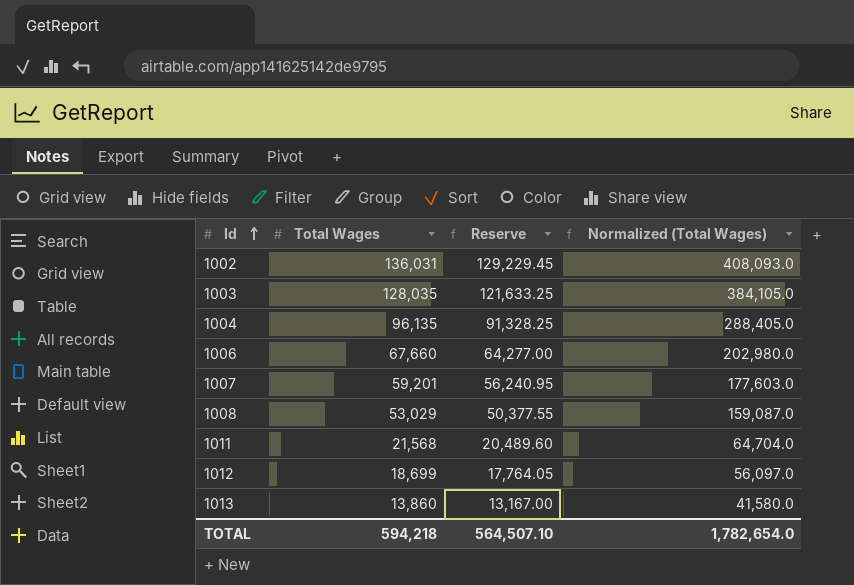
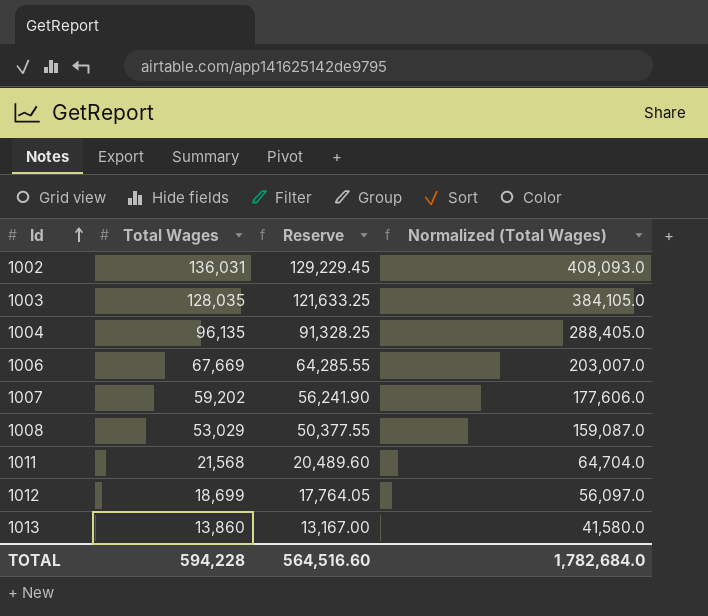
1006 | Total Wages: 67,660 -> 67,669
1006 | Reserve: 64,277.00 -> 64,285.55
1006 | Normalized (Total Wages): 202,980.0 -> 203,007.0
1007 | Total Wages: 59,201 -> 59,202
1007 | Reserve: 56,240.95 -> 56,241.90
1007 | Normalized (Total Wages): 177,603.0 -> 177,606.0
TOTAL | Total Wages: 594,218 -> 594,228
TOTAL | Reserve: 564,507.10 -> 564,516.60
TOTAL | Normalized (Total Wages): 1,782,654.0 -> 1,782,684.0

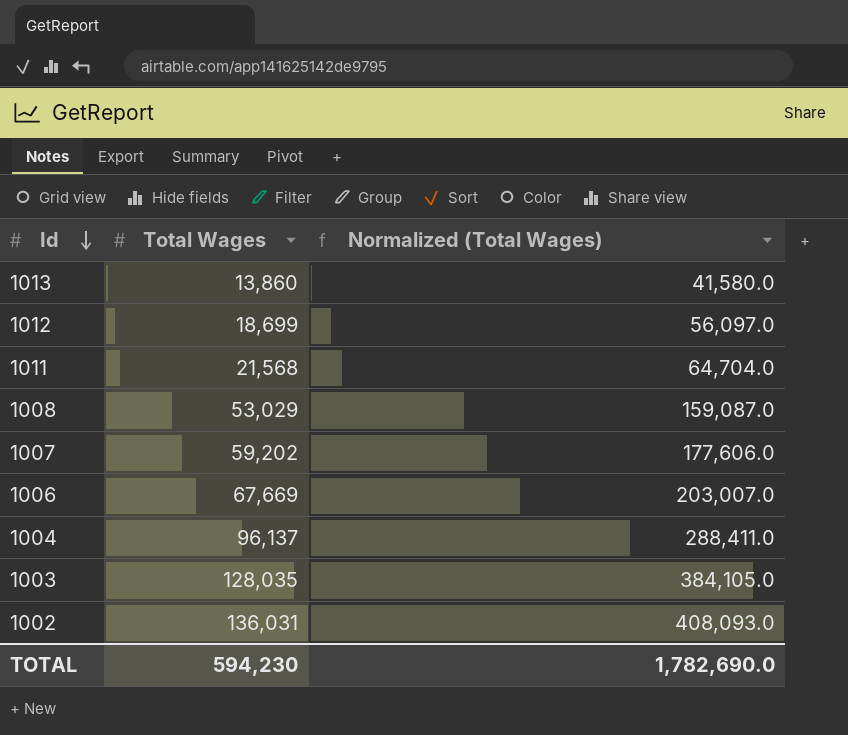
row order: Id ascending -> Id descending
column Reserve | formula: [Total Wages] * 0.95 -> none
1004 | Total Wages: 96,135 -> 96,137
1004 | Normalized (Total Wages): 288,405.0 -> 288,411.0
TOTAL | Total Wages: 594,228 -> 594,230
TOTAL | Normalized (Total Wages): 1,782,684.0 -> 1,782,690.0

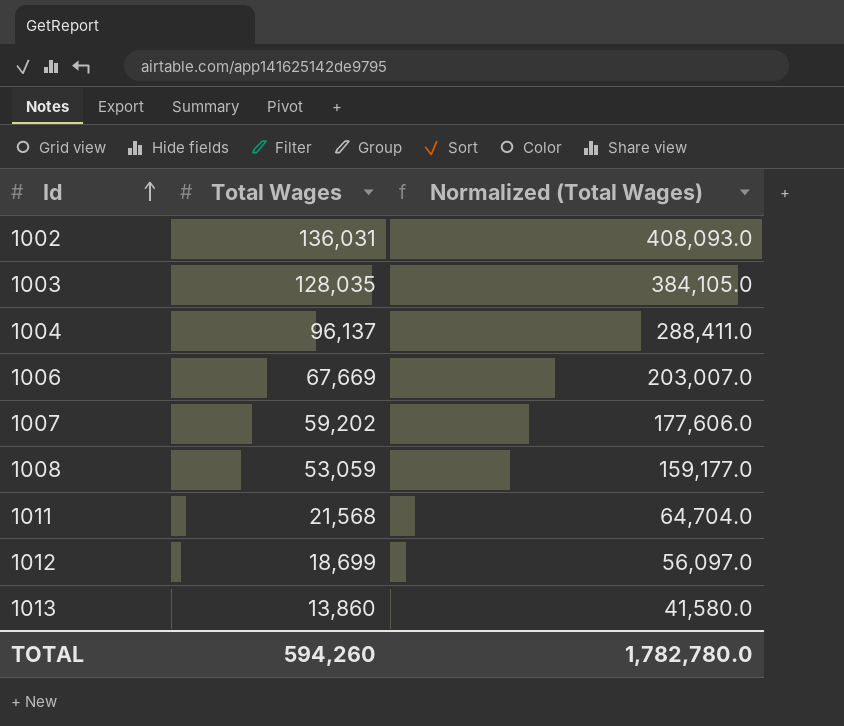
row order: Id descending -> Id ascending
1008 | Total Wages: 53,029 -> 53,059
1008 | Normalized (Total Wages): 159,087.0 -> 159,177.0
TOTAL | Total Wages: 594,230 -> 594,260
TOTAL | Normalized (Total Wages): 1,782,690.0 -> 1,782,780.0

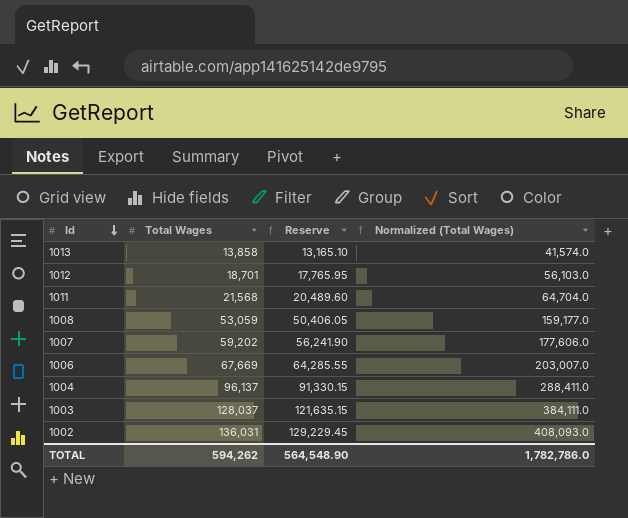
row order: Id ascending -> Id descending
column Reserve | formula: none -> [Total Wages] * 0.95
1013 | Total Wages: 13,860 -> 13,858
1013 | Normalized (Total Wages): 41,580.0 -> 41,574.0
1012 | Total Wages: 18,699 -> 18,701
1012 | Normalized (Total Wages): 56,097.0 -> 56,103.0
1003 | Total Wages: 128,035 -> 128,037
1003 | Normalized (Total Wages): 384,105.0 -> 384,111.0
TOTAL | Total Wages: 594,260 -> 594,262
TOTAL | Normalized (Total Wages): 1,782,780.0 -> 1,782,786.0

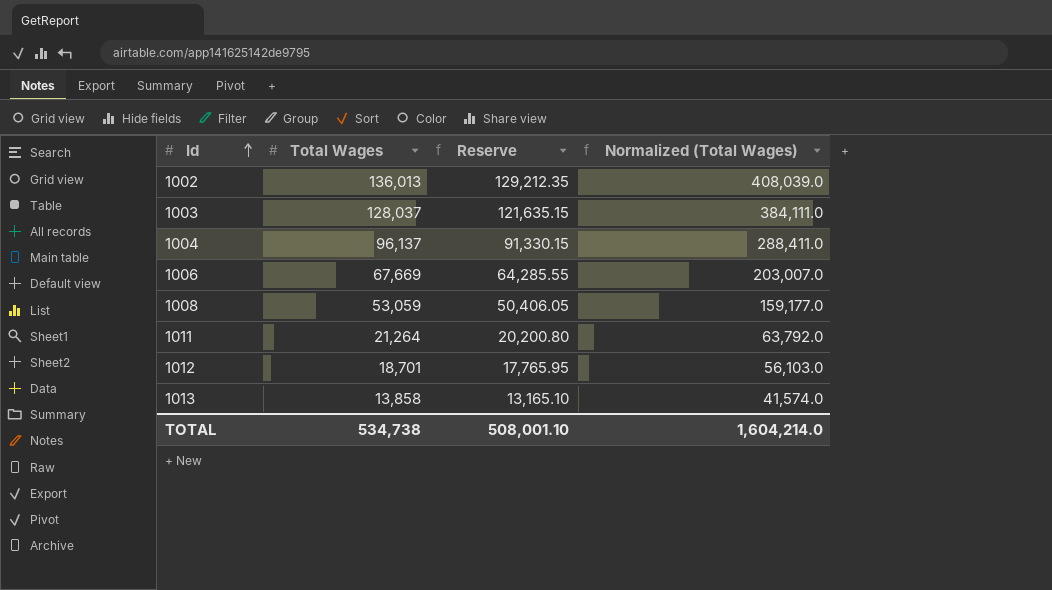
row order: Id descending -> Id ascending
row 1007: 59,202 | 56,241.90 | 177,606.0 -> none
1002 | Total Wages: 136,031 -> 136,013
1002 | Reserve: 129,229.45 -> 129,212.35
1002 | Normalized (Total Wages): 408,093.0 -> 408,039.0
1011 | Total Wages: 21,568 -> 21,264
1011 | Reserve: 20,489.60 -> 20,200.80
1011 | Normalized (Total Wages): 64,704.0 -> 63,792.0
TOTAL | Total Wages: 594,262 -> 534,738
TOTAL | Reserve: 564,548.90 -> 508,001.10
TOTAL | Normalized (Total Wages): 1,782,786.0 -> 1,604,214.0

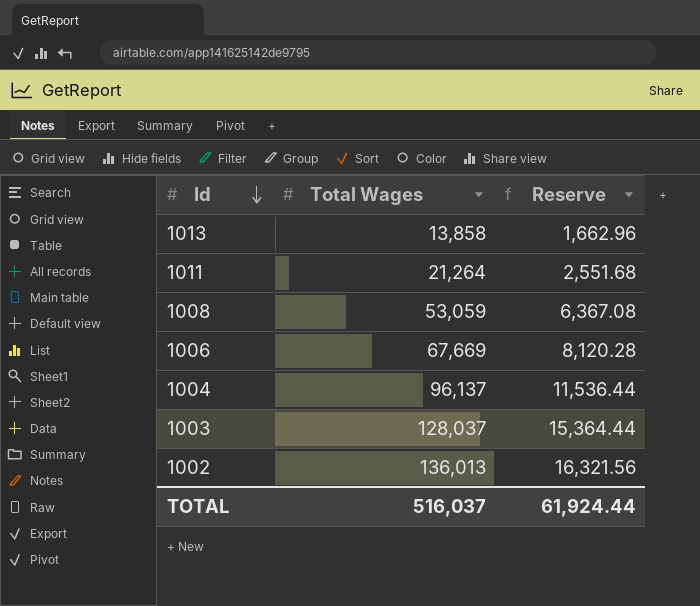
row order: Id ascending -> Id descending
column Normalized (Total Wages) | formula: [Total Wages] * 3 -> none
column Reserve | formula: [Total Wages] * 0.95 -> [Total Wages] * 0.12
row 1012: 18,701 | 17,765.95 | 56,103.0 -> none
TOTAL | Total Wages: 534,738 -> 516,037
TOTAL | Reserve: 508,001.10 -> 61,924.44

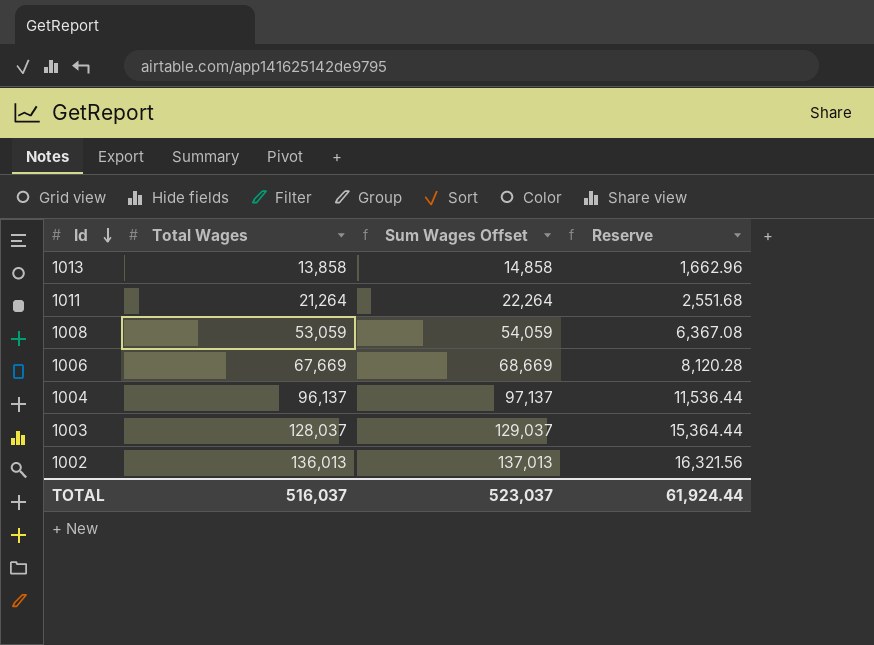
column Sum Wages Offset | formula: none -> [Total Wages] + 1000

